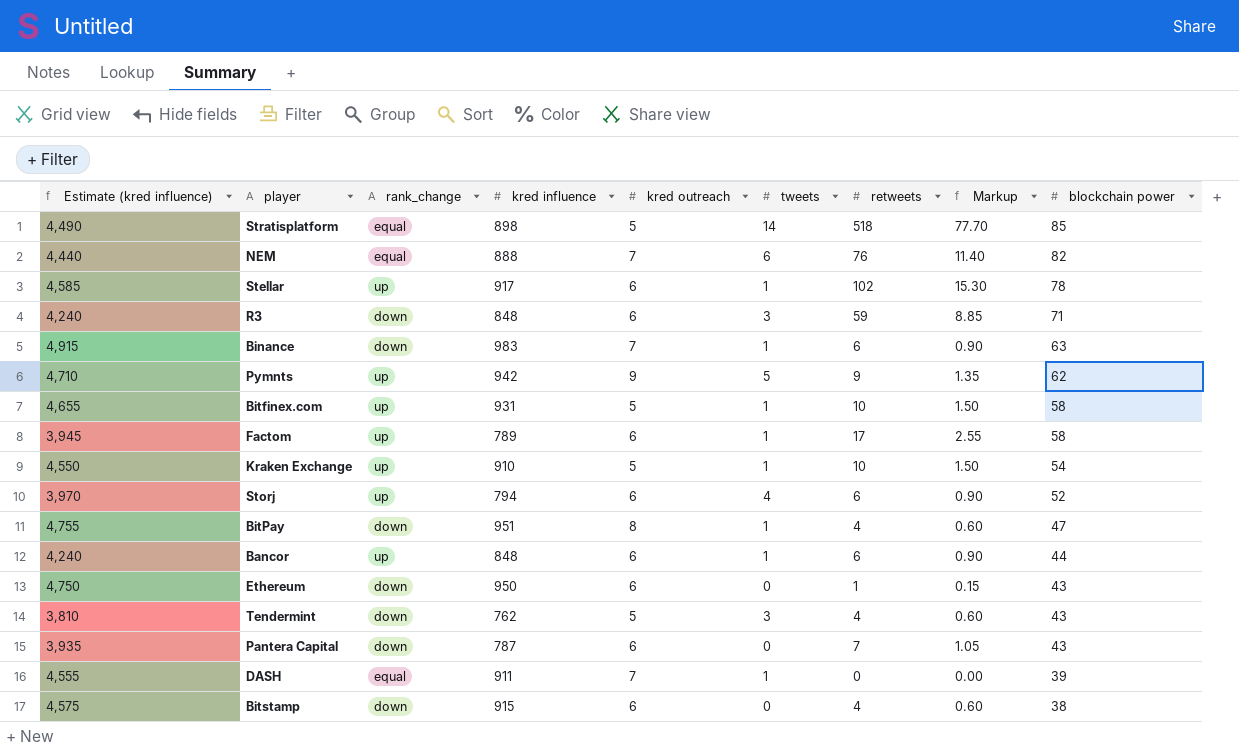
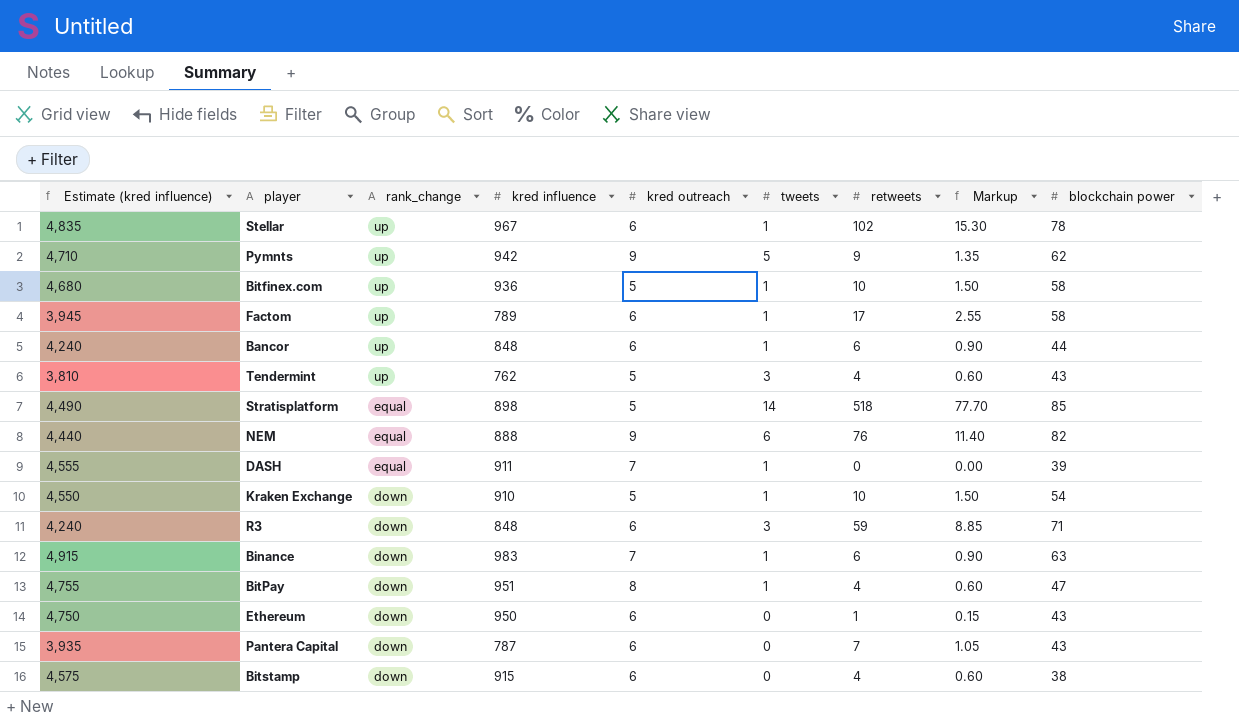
row order: blockchain power descending -> rank_change descending
row Storj: 3,970 | up | 794 | 6 | 4 | 6 | 0.90 | 52 -> none
Stellar | Estimate (kred influence): 4,585 -> 4,835
Stellar | kred influence: 917 -> 967
Bitfinex.com | Estimate (kred influence): 4,655 -> 4,680
Bitfinex.com | kred influence: 931 -> 936
Tendermint | rank_change: down -> up
NEM | kred outreach: 7 -> 9
Kraken Exchange | rank_change: up -> down

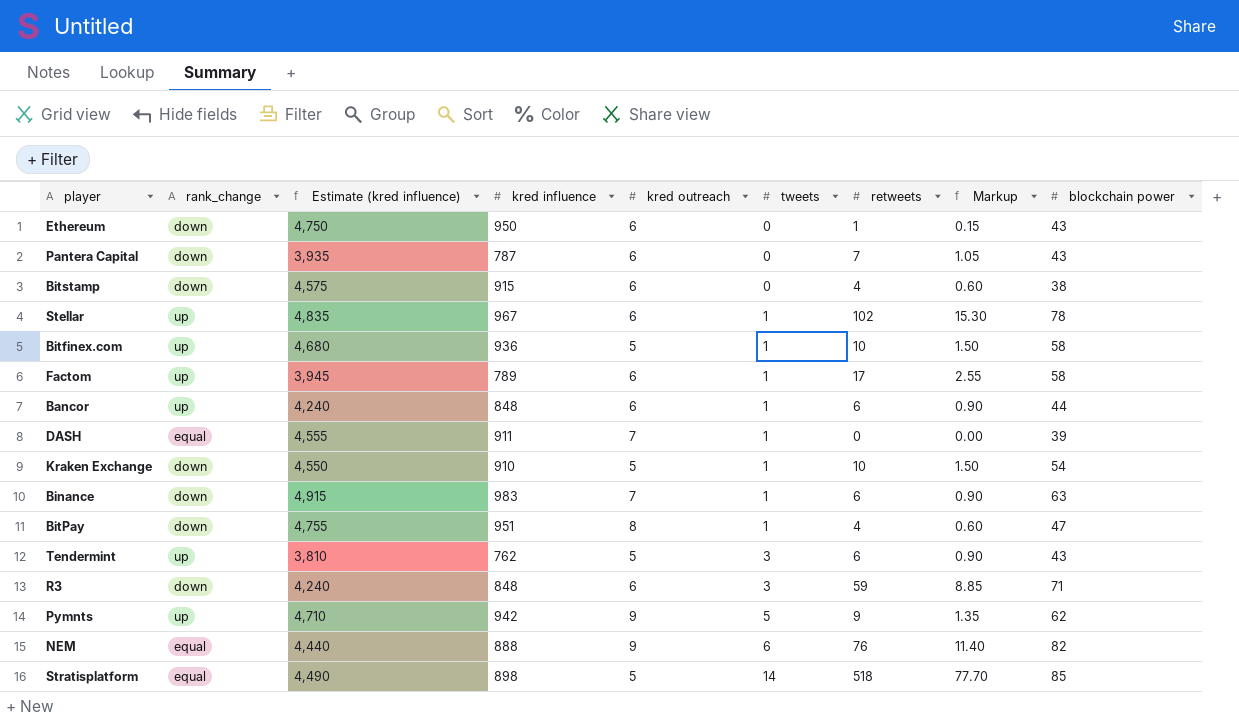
row order: rank_change descending -> tweets ascending
column Estimate (kred influence) | position: 1 -> 3
Tendermint | retweets: 4 -> 6
Tendermint | Markup: 0.60 -> 0.90

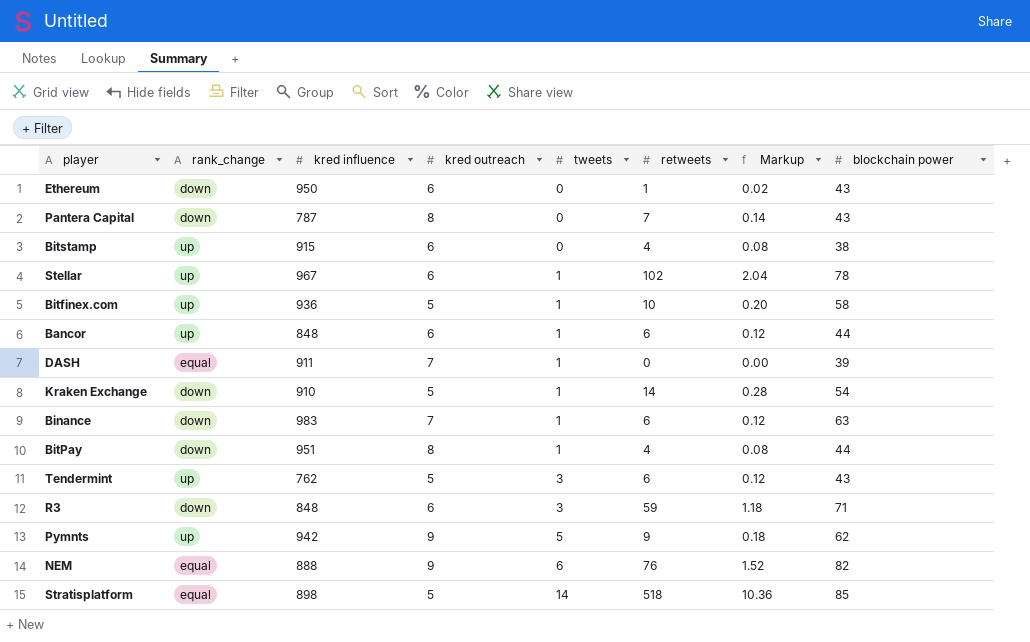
column Estimate (kred influence) | formula: [kred influence] * 5 -> none
column Markup | formula: [retweets] * 0.15 -> [retweets] * 0.02
row Factom: up | 3,945 | 789 | 6 | 1 | 17 | 2.55 | 58 -> none
Pantera Capital | kred outreach: 6 -> 8
Bitstamp | rank_change: down -> up
Kraken Exchange | retweets: 10 -> 14
BitPay | blockchain power: 47 -> 44

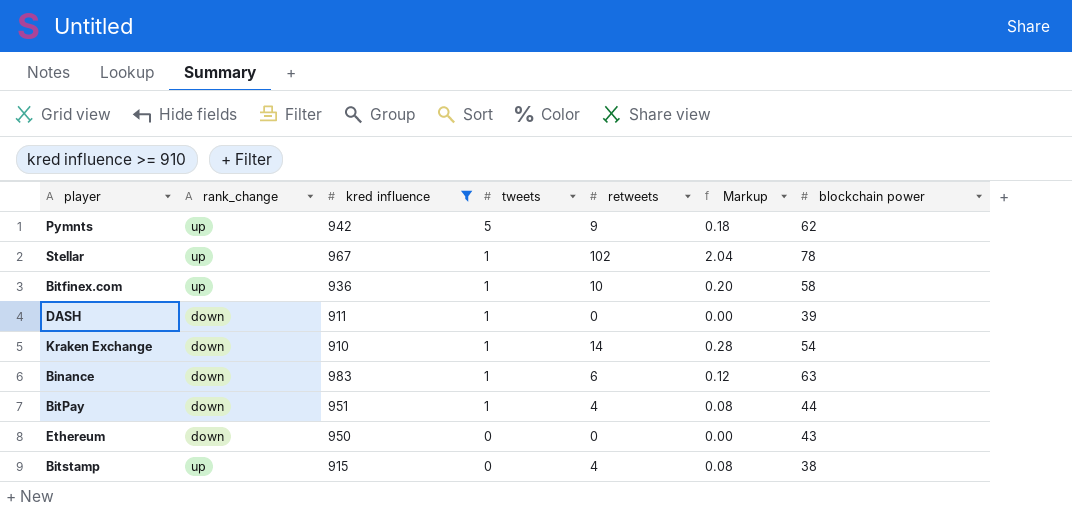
filter: none -> kred influence >= 910
row order: tweets ascending -> tweets descending
column kred outreach | position: 4 -> none
DASH | rank_change: equal -> down
Ethereum | retweets: 1 -> 0
Ethereum | Markup: 0.02 -> 0.00

